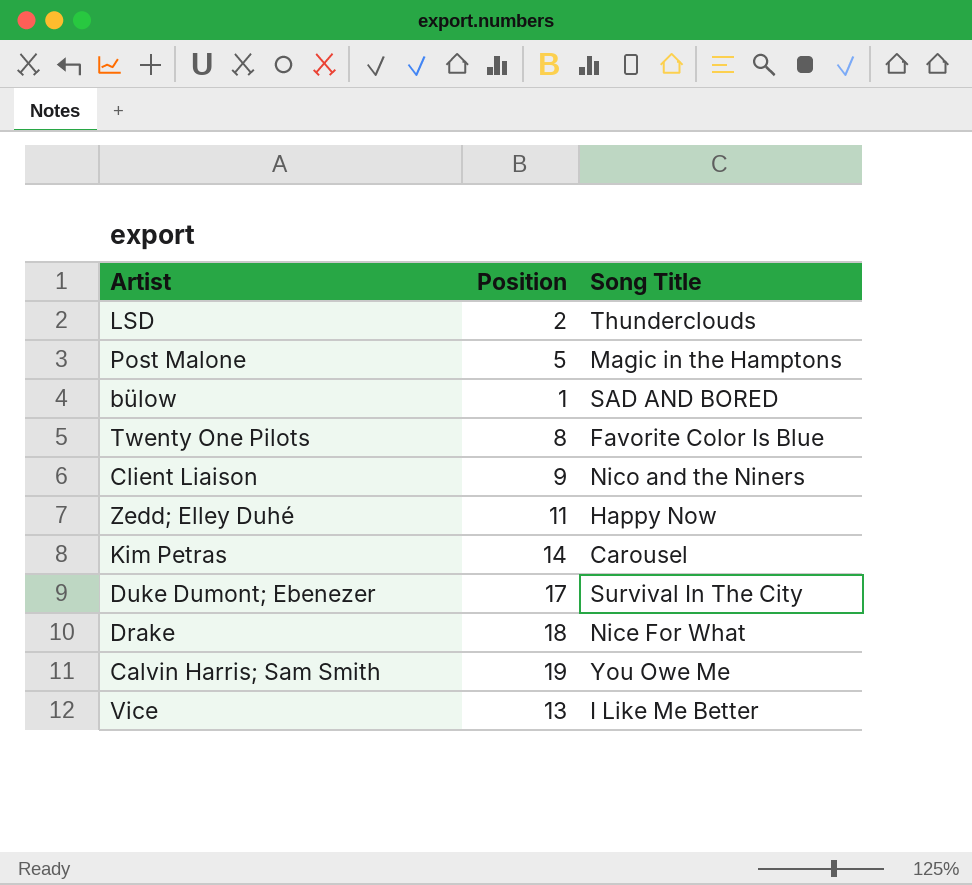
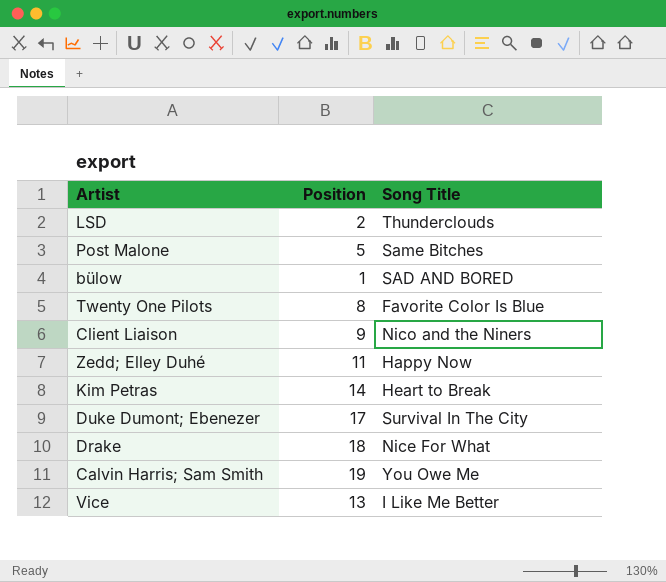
Post Malone | Song Title: Magic in the Hamptons -> Same Bitches
Kim Petras | Song Title: Carousel -> Heart to Break

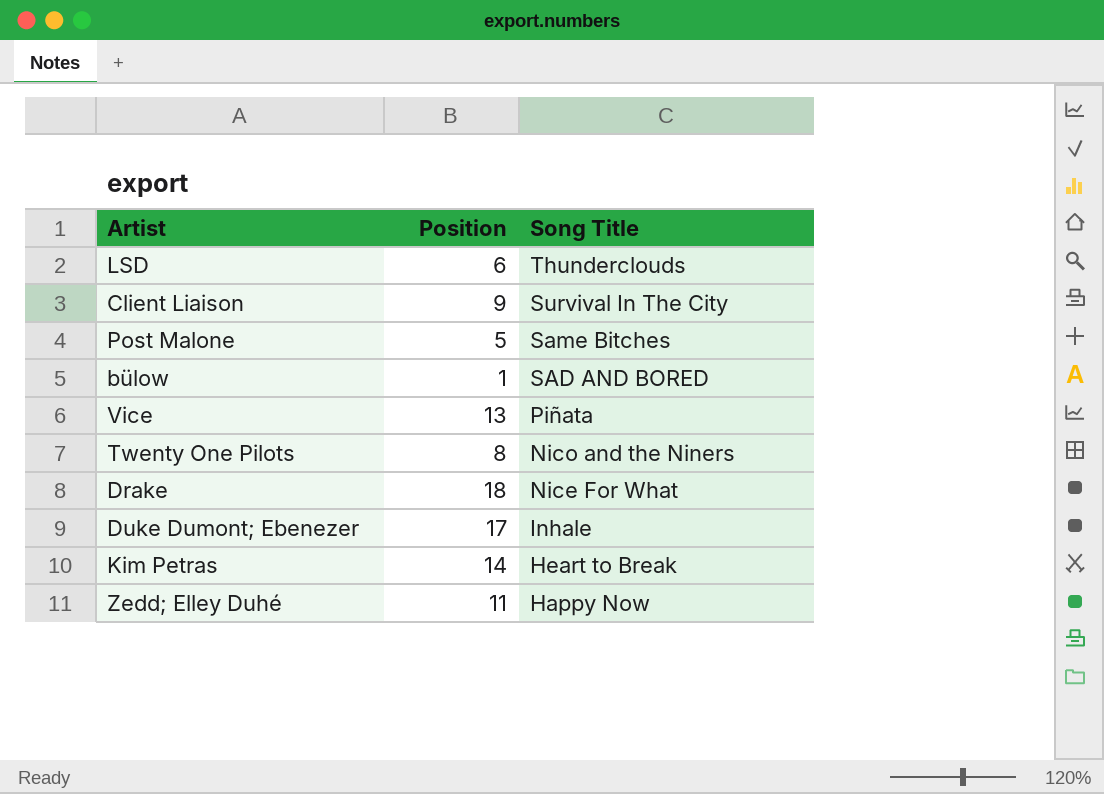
row order: none -> Song Title descending
row Calvin Harris; Sam Smith: 19 | You Owe Me -> none
LSD | Position: 2 -> 6
Client Liaison | Song Title: Nico and the Niners -> Survival In The City
Vice | Song Title: I Like Me Better -> Piñata
Twenty One Pilots | Song Title: Favorite Color Is Blue -> Nico and the Niners
Duke Dumont; Ebenezer | Song Title: Survival In The City -> Inhale

